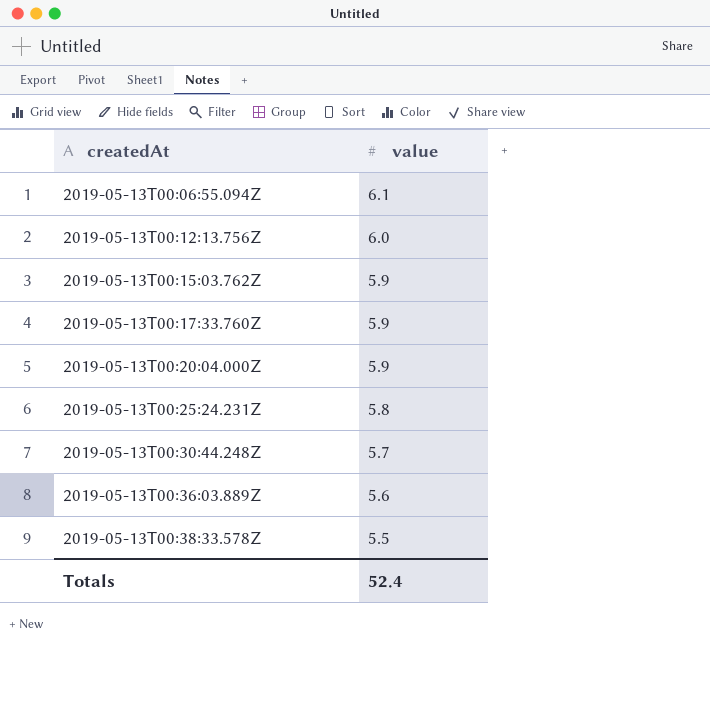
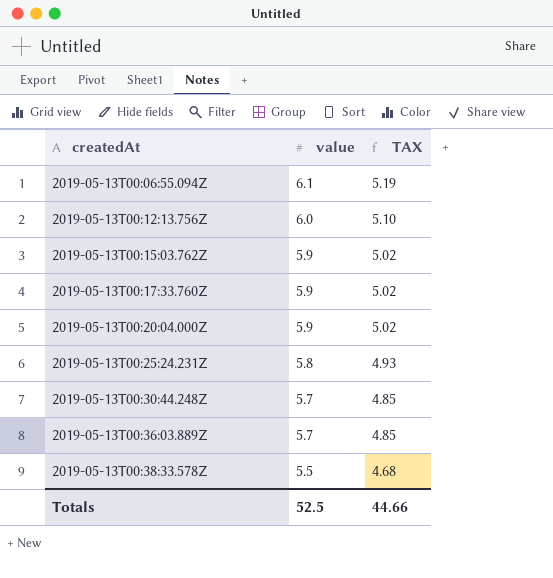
column TAX | formula: none -> [value] * 0.85
2019-05-13T00:36:03.889Z | value: 5.6 -> 5.7
Totals | value: 52.4 -> 52.5

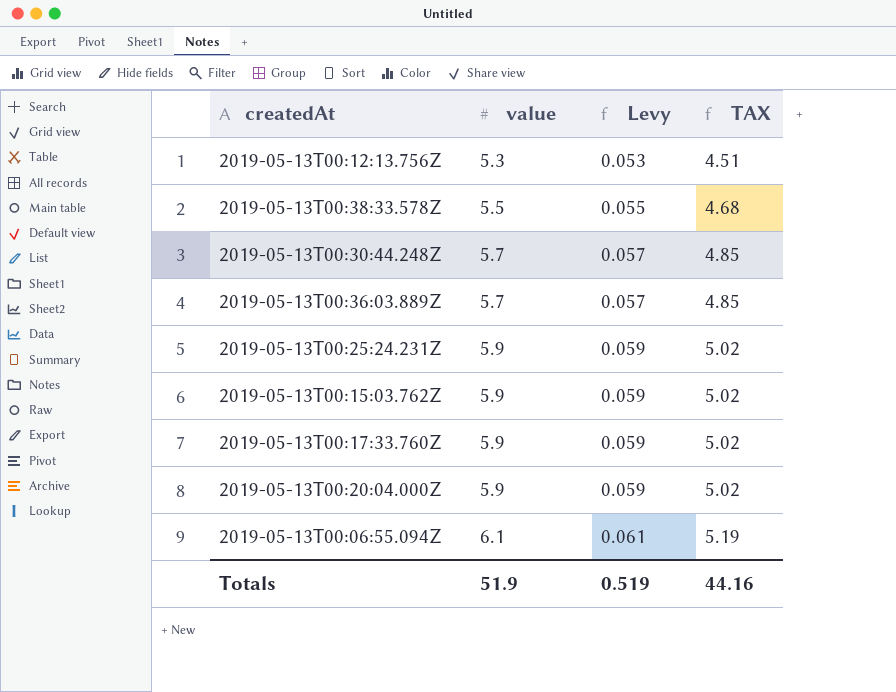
row order: createdAt ascending -> value ascending
column Levy | formula: none -> [value] * 0.01
2019-05-13T00:12:13.756Z | value: 6.0 -> 5.3
2019-05-13T00:12:13.756Z | TAX: 5.10 -> 4.51
2019-05-13T00:25:24.231Z | value: 5.8 -> 5.9
2019-05-13T00:25:24.231Z | TAX: 4.93 -> 5.02
Totals | value: 52.5 -> 51.9
Totals | TAX: 44.66 -> 44.16

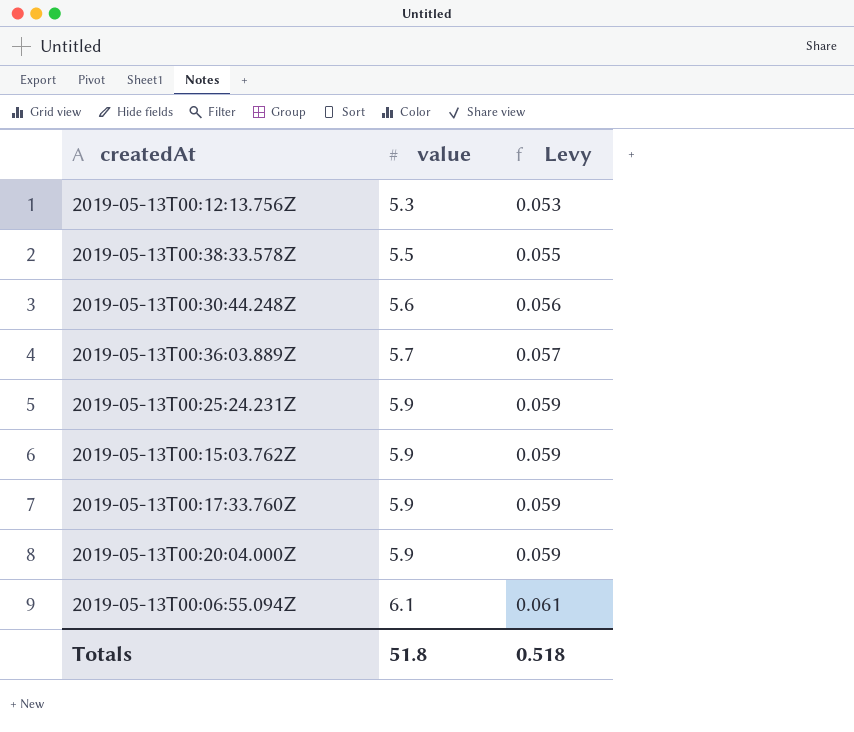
column TAX | formula: [value] * 0.85 -> none
2019-05-13T00:30:44.248Z | value: 5.7 -> 5.6
2019-05-13T00:30:44.248Z | Levy: 0.057 -> 0.056
Totals | value: 51.9 -> 51.8
Totals | Levy: 0.519 -> 0.518

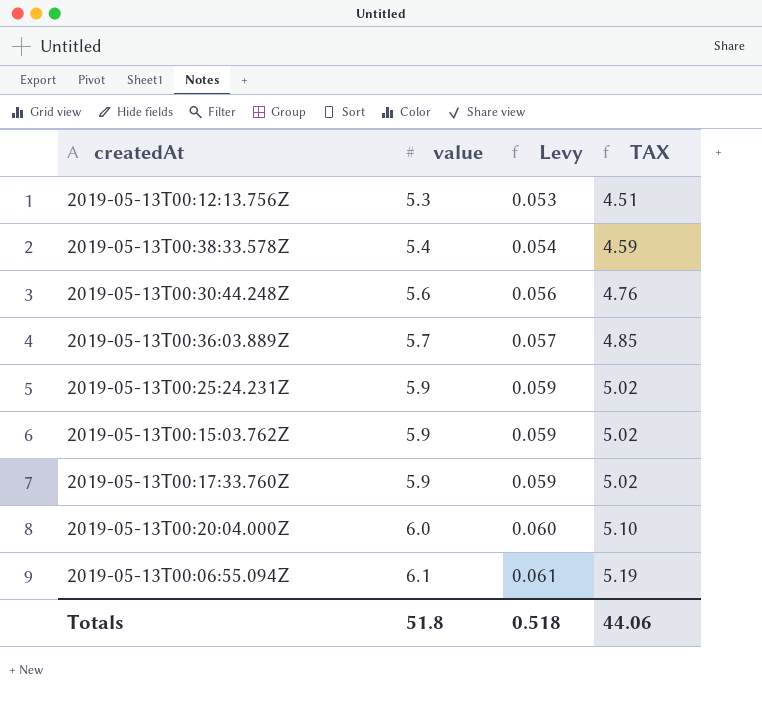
column TAX | formula: none -> [value] * 0.85
2019-05-13T00:38:33.578Z | value: 5.5 -> 5.4
2019-05-13T00:38:33.578Z | Levy: 0.055 -> 0.054
2019-05-13T00:20:04.000Z | value: 5.9 -> 6.0
2019-05-13T00:20:04.000Z | Levy: 0.059 -> 0.060

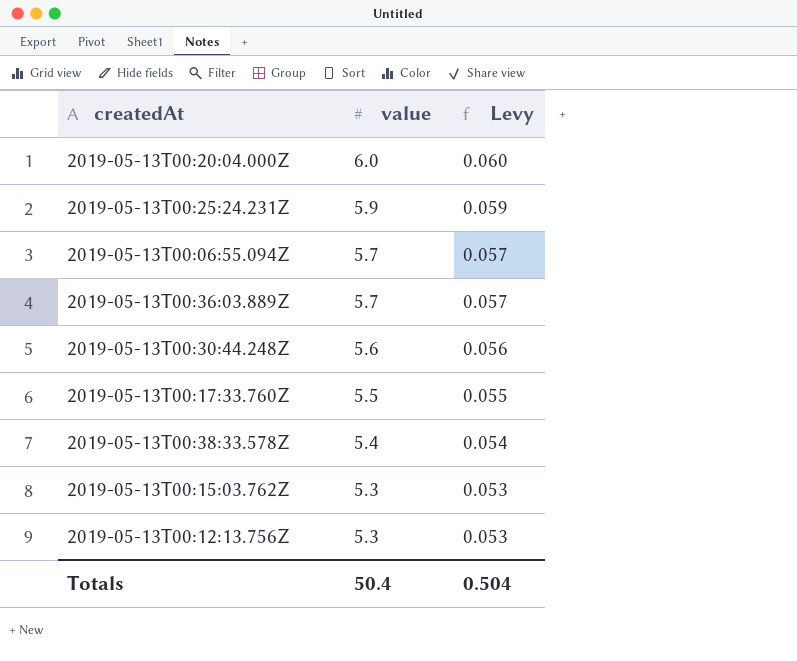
row order: value ascending -> value descending
column TAX | formula: [value] * 0.85 -> none
2019-05-13T00:06:55.094Z | value: 6.1 -> 5.7
2019-05-13T00:06:55.094Z | Levy: 0.061 -> 0.057
2019-05-13T00:17:33.760Z | value: 5.9 -> 5.5
2019-05-13T00:17:33.760Z | Levy: 0.059 -> 0.055
2019-05-13T00:15:03.762Z | value: 5.9 -> 5.3
2019-05-13T00:15:03.762Z | Levy: 0.059 -> 0.053
Totals | value: 51.8 -> 50.4
Totals | Levy: 0.518 -> 0.504

